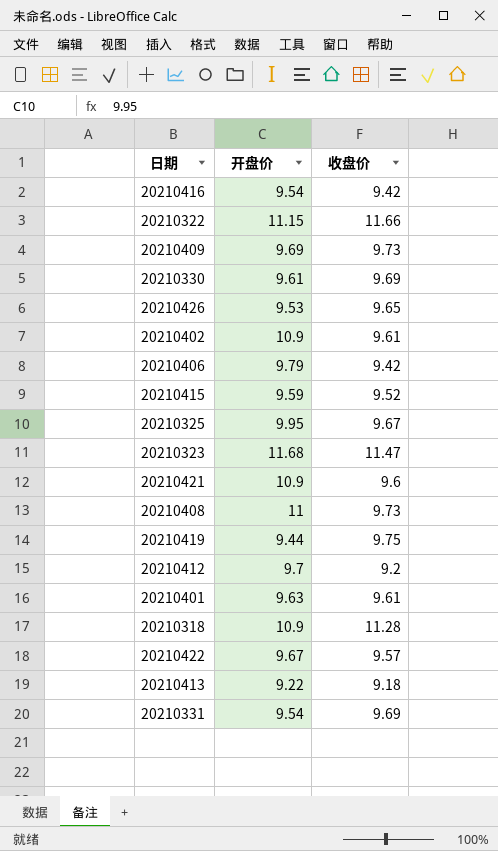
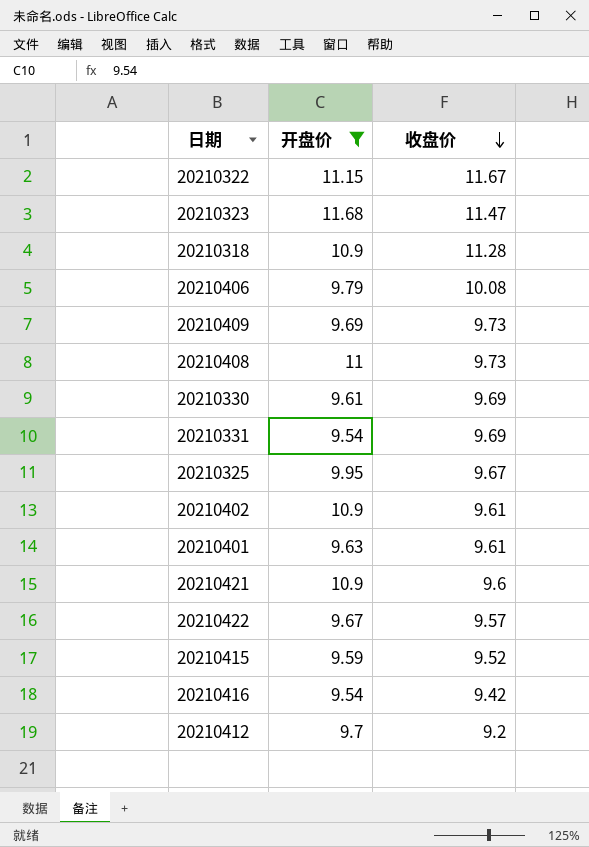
filter: none -> 开盘价 >= 9.54
row order: none -> 收盘价 descending
20210322 | 收盘价: 11.66 -> 11.67
20210406 | 收盘价: 9.42 -> 10.08

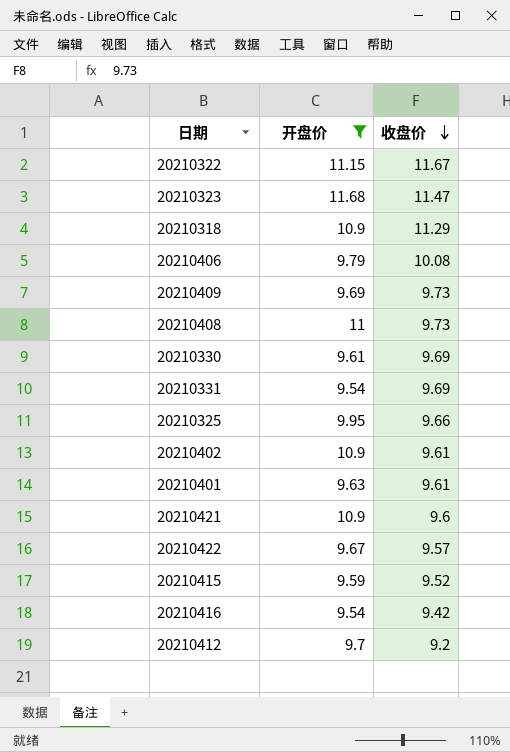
20210318 | 收盘价: 11.28 -> 11.29
20210325 | 收盘价: 9.67 -> 9.66

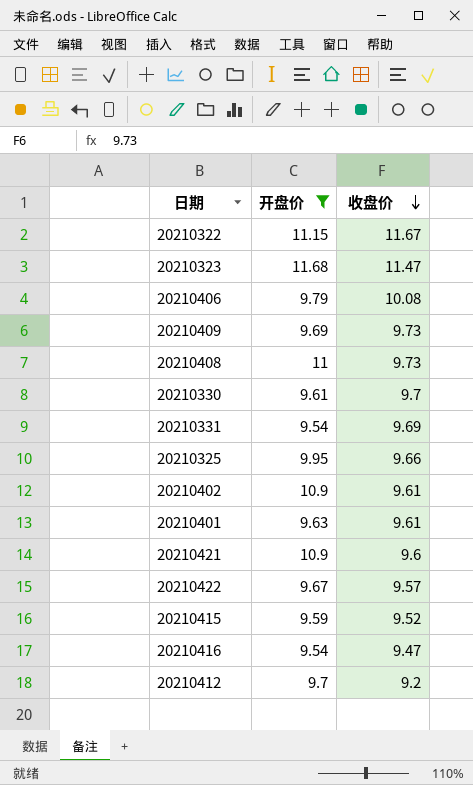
row 20210318: 10.9 | 11.29 -> none
20210330 | 收盘价: 9.69 -> 9.7
20210416 | 收盘价: 9.42 -> 9.47

